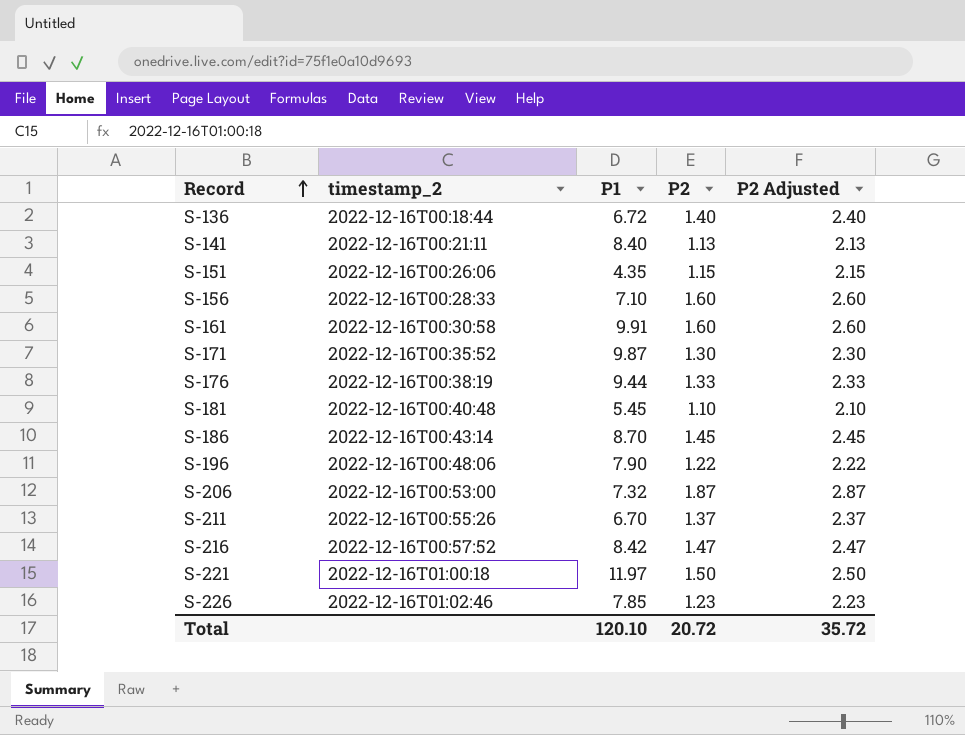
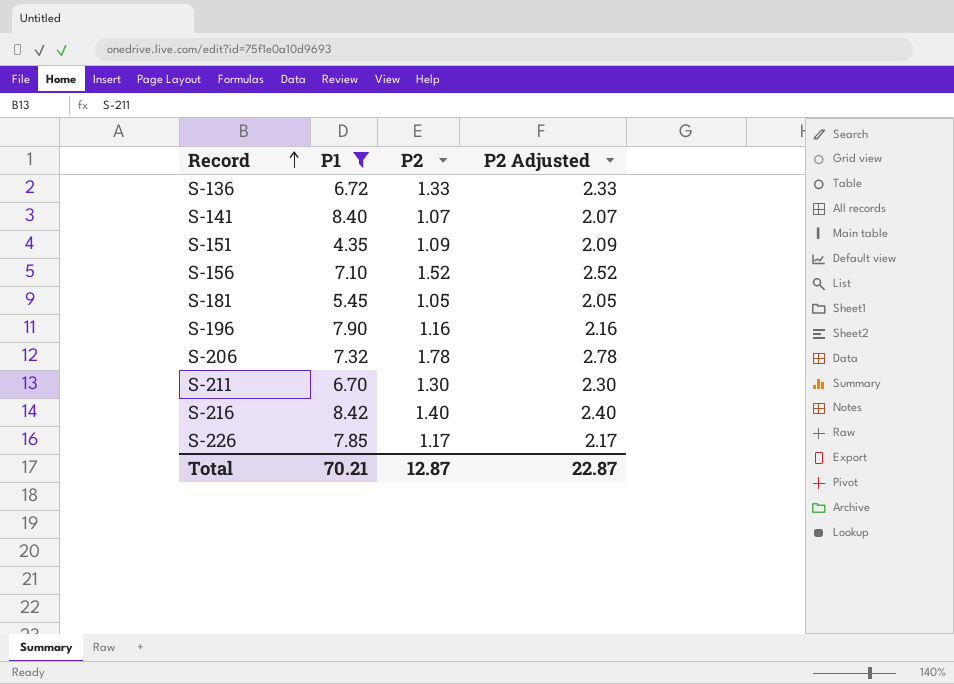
filter: none -> P1 <= 8.42
column timestamp_2 | position: 2 -> none
S-136 | P2: 1.40 -> 1.33
S-136 | P2 Adjusted: 2.40 -> 2.33
S-141 | P2: 1.13 -> 1.07
S-141 | P2 Adjusted: 2.13 -> 2.07
S-151 | P2: 1.15 -> 1.09
S-151 | P2 Adjusted: 2.15 -> 2.09
S-156 | P2: 1.60 -> 1.52
S-156 | P2 Adjusted: 2.60 -> 2.52
S-181 | P2: 1.10 -> 1.05
S-181 | P2 Adjusted: 2.10 -> 2.05
S-196 | P2: 1.22 -> 1.16
S-196 | P2 Adjusted: 2.22 -> 2.16
S-206 | P2: 1.87 -> 1.78
S-206 | P2 Adjusted: 2.87 -> 2.78
S-211 | P2: 1.37 -> 1.30
S-211 | P2 Adjusted: 2.37 -> 2.30
S-216 | P2: 1.47 -> 1.40
S-216 | P2 Adjusted: 2.47 -> 2.40
S-226 | P2: 1.23 -> 1.17
S-226 | P2 Adjusted: 2.23 -> 2.17
Total | P1: 120.10 -> 70.21
Total | P2: 20.72 -> 12.87
Total | P2 Adjusted: 35.72 -> 22.87

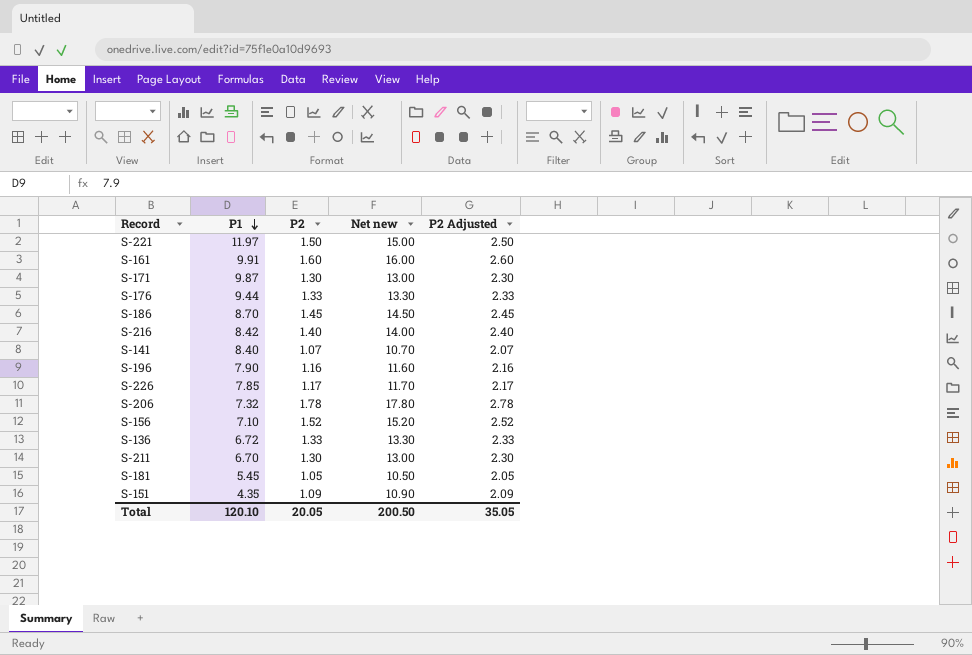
filter: P1 <= 8.42 -> none
row order: Record ascending -> P1 descending
column Net new | formula: none -> [P2] * 10
Total | P1: 70.21 -> 120.10
Total | P2: 12.87 -> 20.05
Total | P2 Adjusted: 22.87 -> 35.05

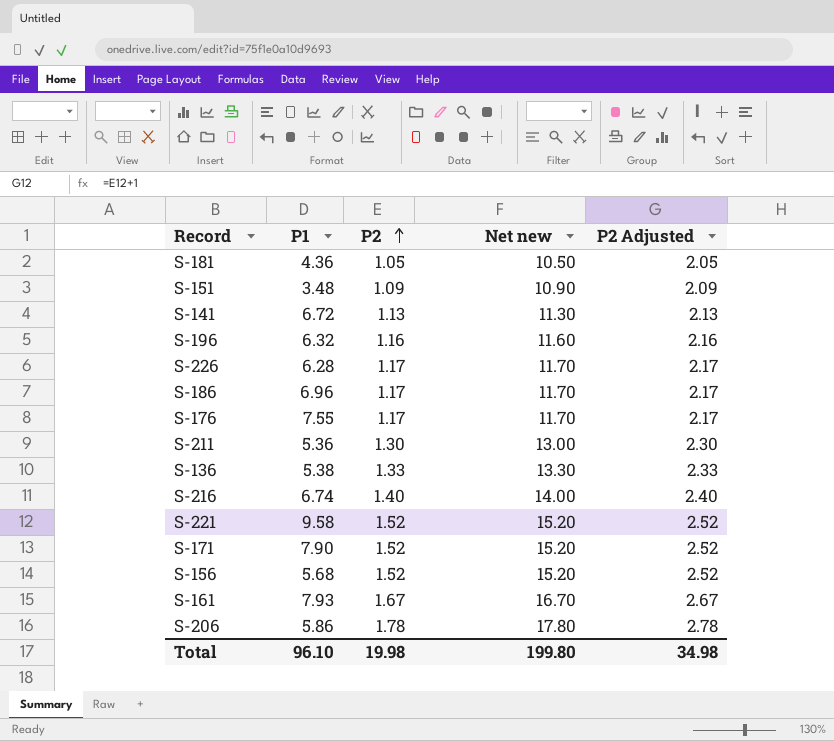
row order: P1 descending -> P2 ascending
S-181 | P1: 5.45 -> 4.36
S-151 | P1: 4.35 -> 3.48
S-141 | P1: 8.40 -> 6.72
S-141 | P2: 1.07 -> 1.13
S-141 | Net new: 10.70 -> 11.30
S-141 | P2 Adjusted: 2.07 -> 2.13
S-196 | P1: 7.90 -> 6.32
S-226 | P1: 7.85 -> 6.28
S-186 | P1: 8.70 -> 6.96
S-186 | P2: 1.45 -> 1.17
S-186 | Net new: 14.50 -> 11.70
S-186 | P2 Adjusted: 2.45 -> 2.17
S-176 | P1: 9.44 -> 7.55
S-176 | P2: 1.33 -> 1.17
S-176 | Net new: 13.30 -> 11.70
S-176 | P2 Adjusted: 2.33 -> 2.17
S-211 | P1: 6.70 -> 5.36
S-136 | P1: 6.72 -> 5.38
S-216 | P1: 8.42 -> 6.74
S-221 | P1: 11.97 -> 9.58
S-221 | P2: 1.50 -> 1.52
S-221 | Net new: 15.00 -> 15.20
S-221 | P2 Adjusted: 2.50 -> 2.52
S-171 | P1: 9.87 -> 7.90
S-171 | P2: 1.30 -> 1.52
S-171 | Net new: 13.00 -> 15.20
S-171 | P2 Adjusted: 2.30 -> 2.52
S-156 | P1: 7.10 -> 5.68
S-161 | P1: 9.91 -> 7.93
S-161 | P2: 1.60 -> 1.67
S-161 | Net new: 16.00 -> 16.70
S-161 | P2 Adjusted: 2.60 -> 2.67
S-206 | P1: 7.32 -> 5.86
Total | P1: 120.10 -> 96.10
Total | P2: 20.05 -> 19.98
Total | Net new: 200.50 -> 199.80
Total | P2 Adjusted: 35.05 -> 34.98

